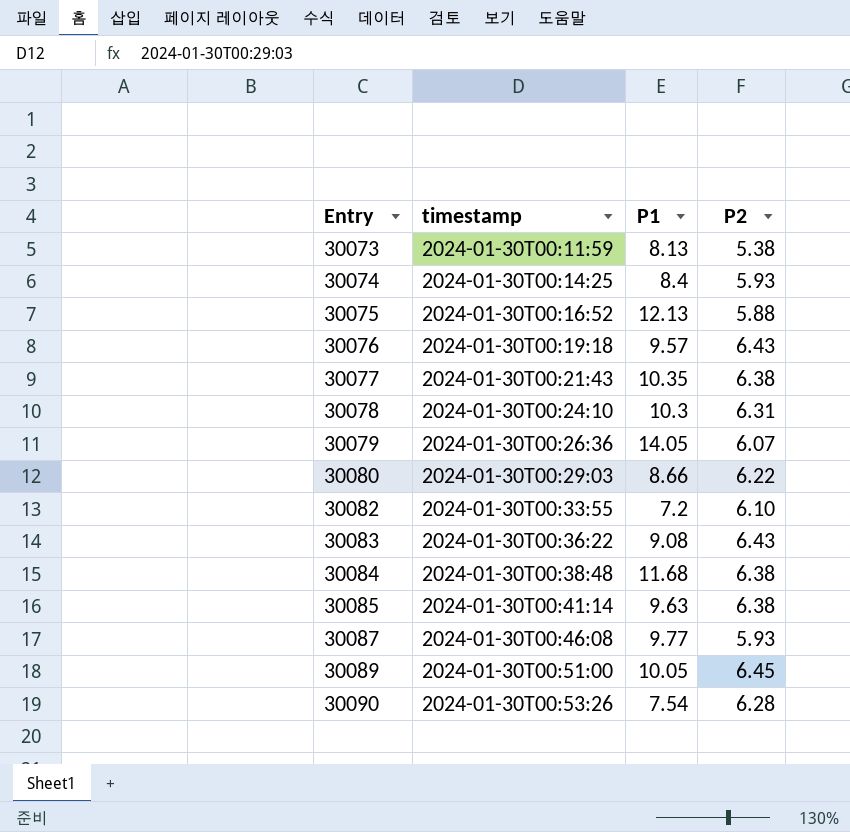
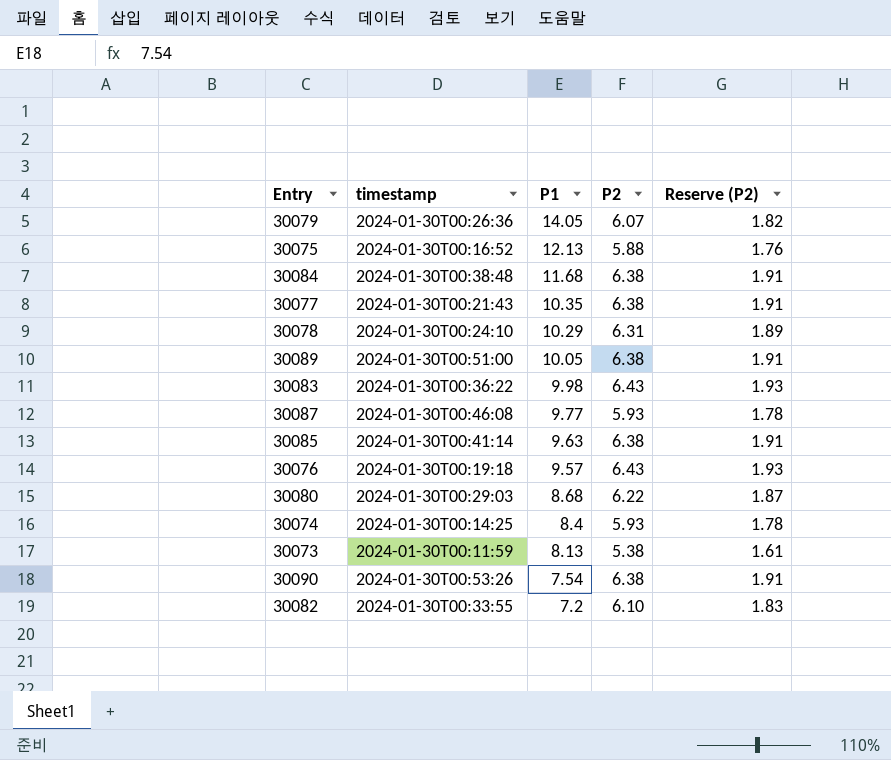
row order: Entry ascending -> P1 descending
column Reserve (P2) | formula: none -> [P2] * 0.3
30078 | P1: 10.3 -> 10.29
30089 | P2: 6.45 -> 6.38
30083 | P1: 9.08 -> 9.98
30080 | P1: 8.66 -> 8.68
30090 | P2: 6.28 -> 6.38

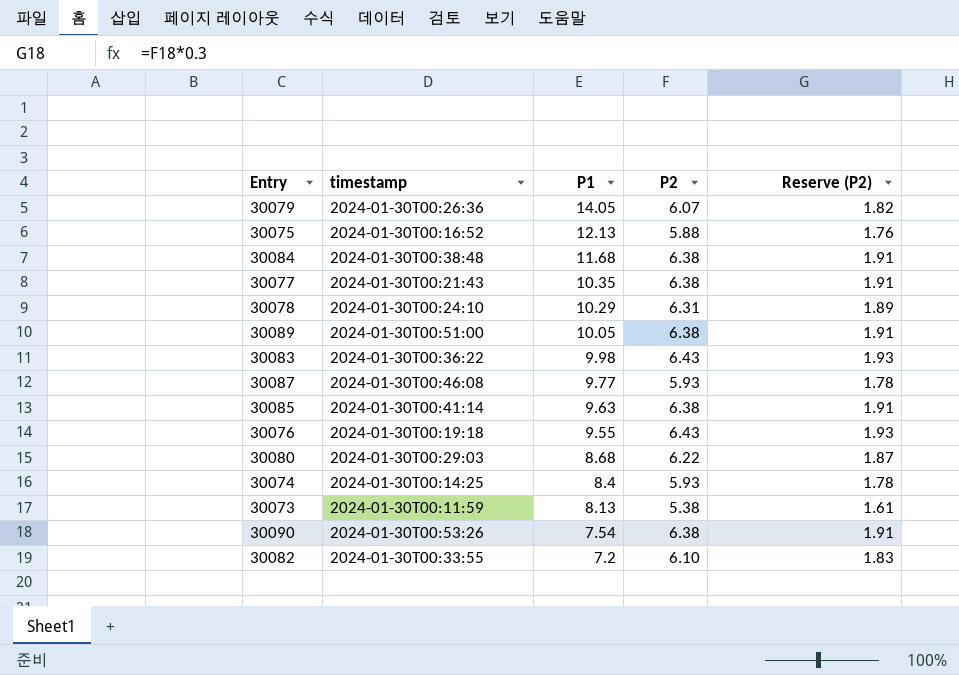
30076 | P1: 9.57 -> 9.55

